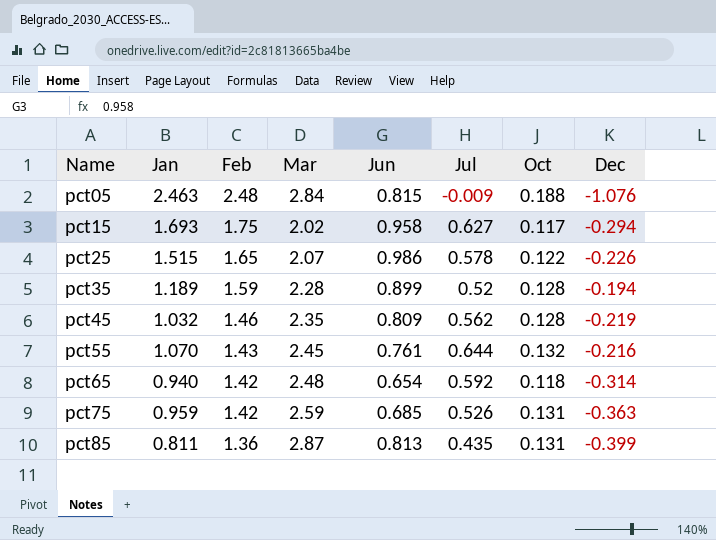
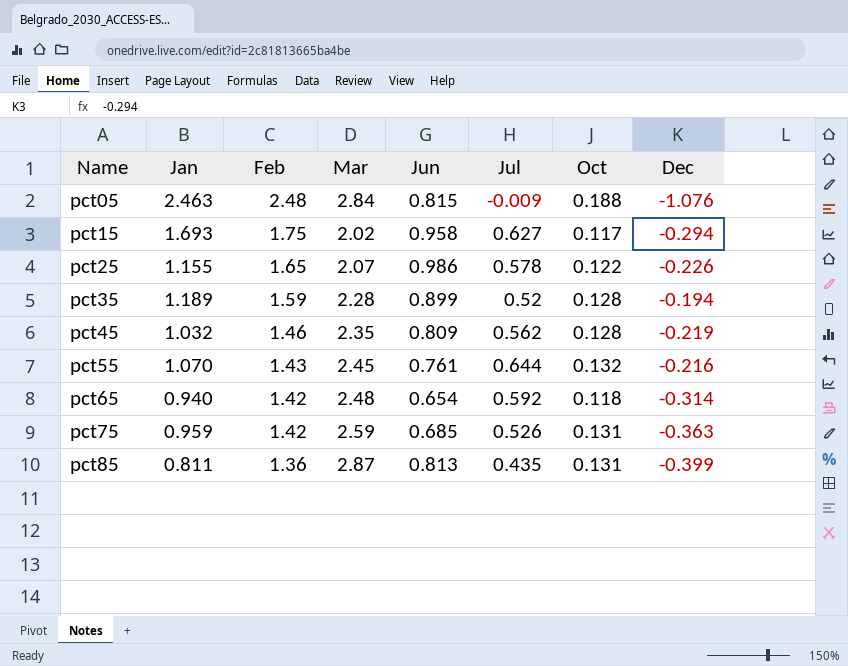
pct25 | Jan: 1.515 -> 1.155

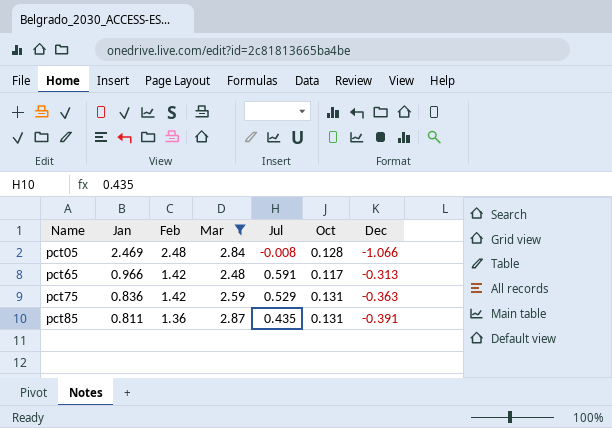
filter: none -> Mar >= 2.48
column Jun | position: 5 -> none
pct05 | Jan: 2.463 -> 2.469
pct05 | Jul: -0.009 -> -0.008
pct05 | Oct: 0.188 -> 0.128
pct05 | Dec: -1.076 -> -1.066
pct65 | Jan: 0.940 -> 0.966
pct65 | Jul: 0.592 -> 0.591
pct65 | Oct: 0.118 -> 0.117
pct65 | Dec: -0.314 -> -0.313
pct75 | Jan: 0.959 -> 0.836
pct75 | Jul: 0.526 -> 0.529
pct85 | Dec: -0.399 -> -0.391

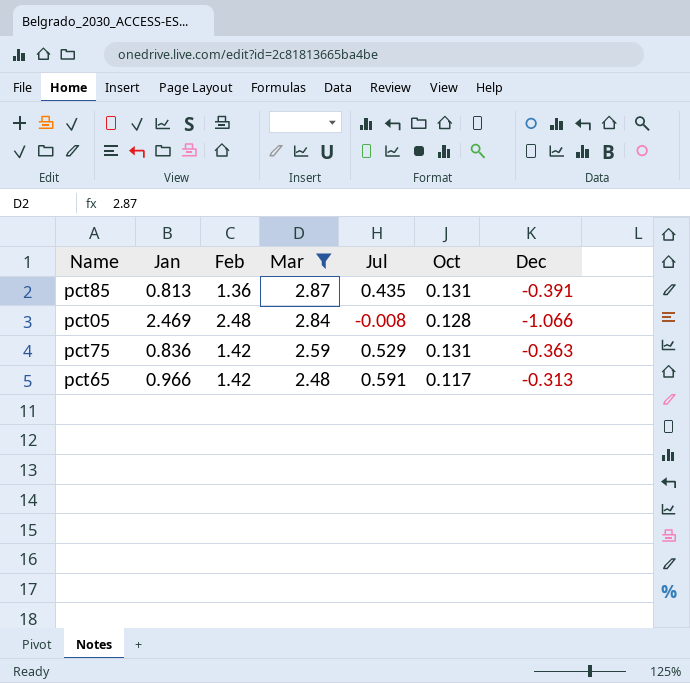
row order: Name ascending -> Mar descending
pct85 | Jan: 0.811 -> 0.813

